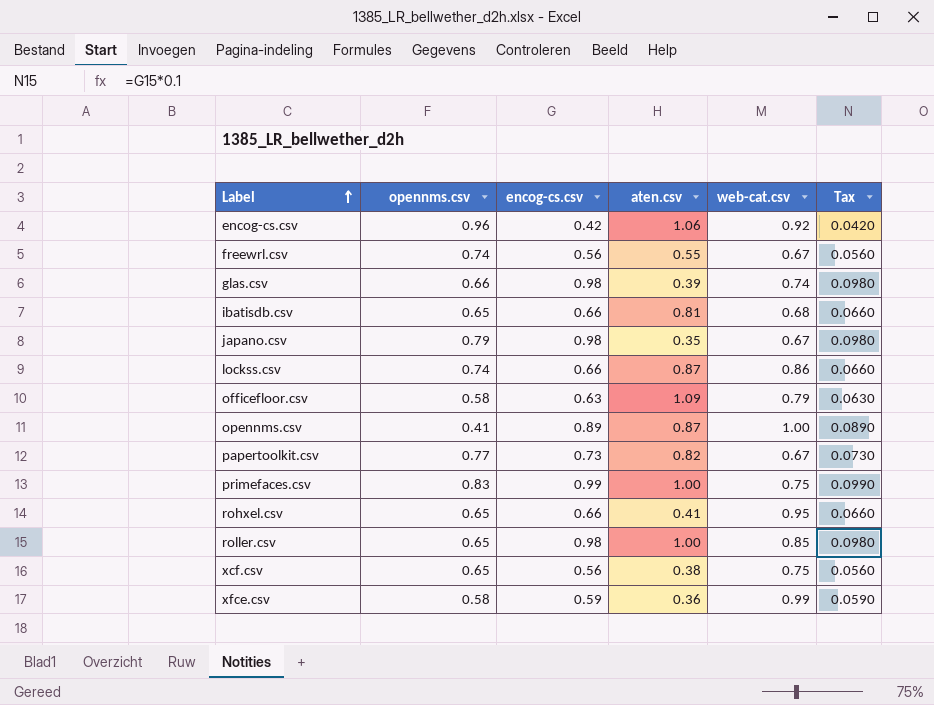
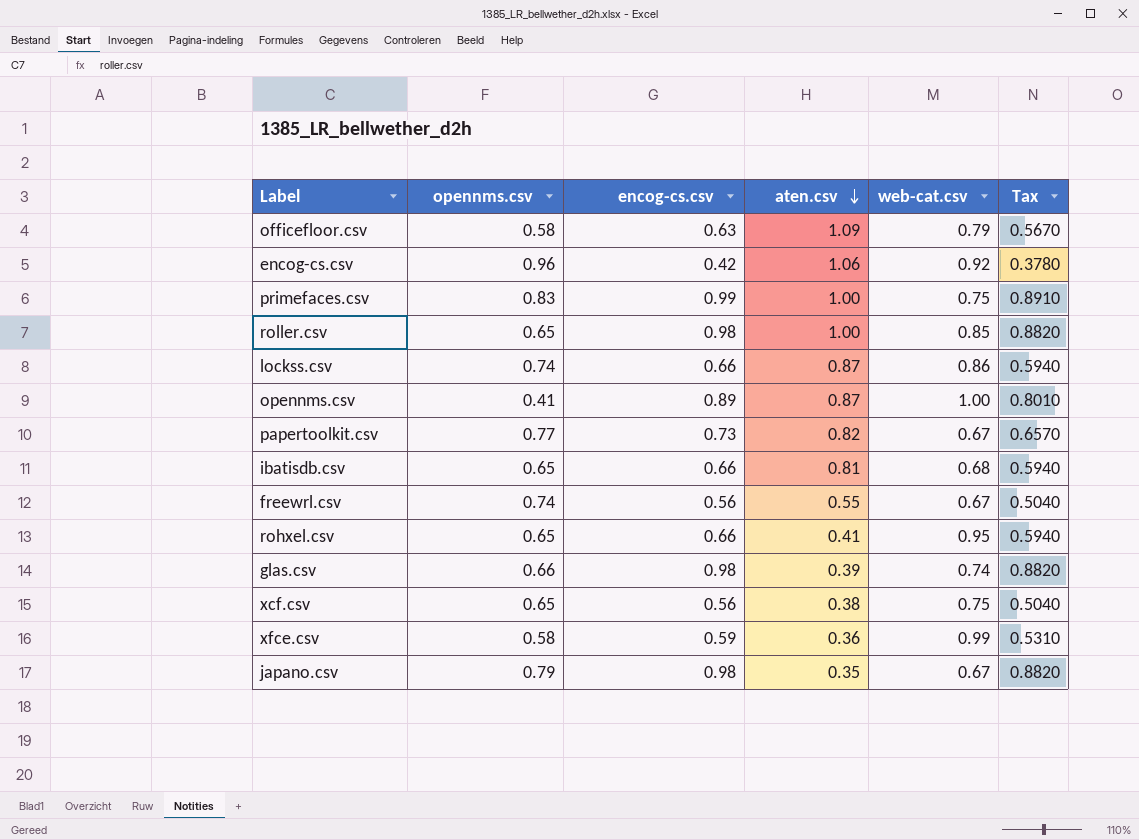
row order: Label ascending -> aten.csv descending
column Tax | formula: [encog-cs.csv] * 0.1 -> [encog-cs.csv] * 0.9

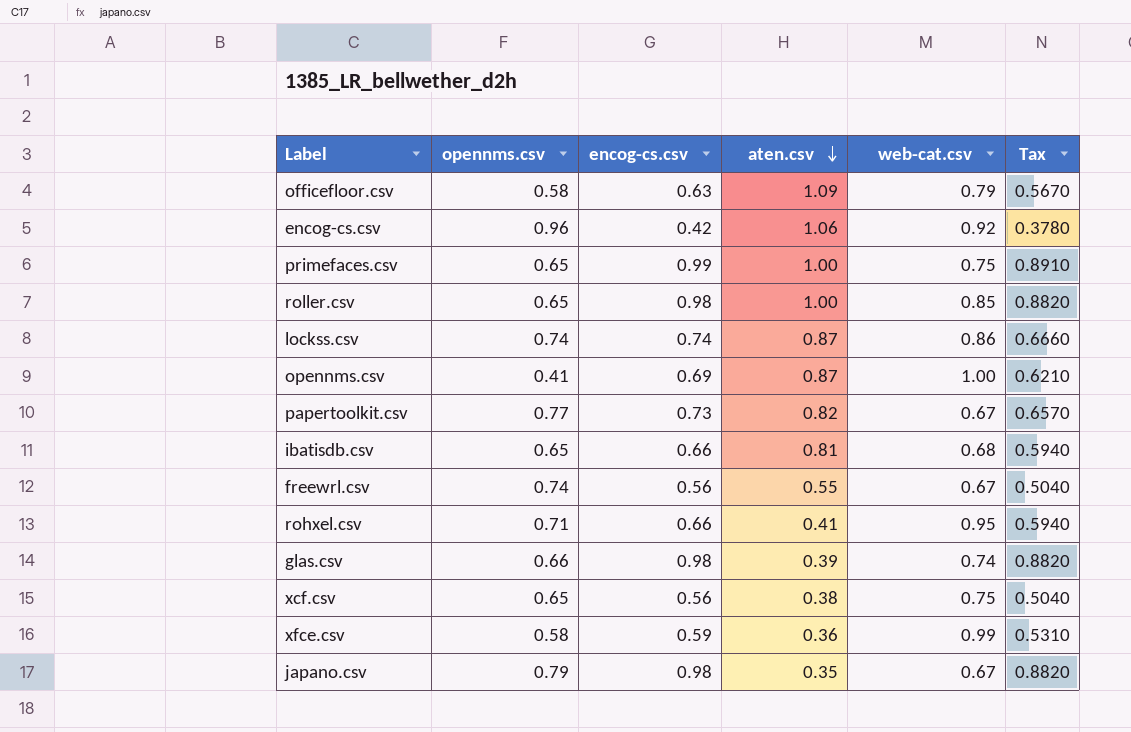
primefaces.csv | opennms.csv: 0.83 -> 0.65
lockss.csv | encog-cs.csv: 0.66 -> 0.74
lockss.csv | Tax: 0.5940 -> 0.6660
opennms.csv | encog-cs.csv: 0.89 -> 0.69
opennms.csv | Tax: 0.8010 -> 0.6210
rohxel.csv | opennms.csv: 0.65 -> 0.71

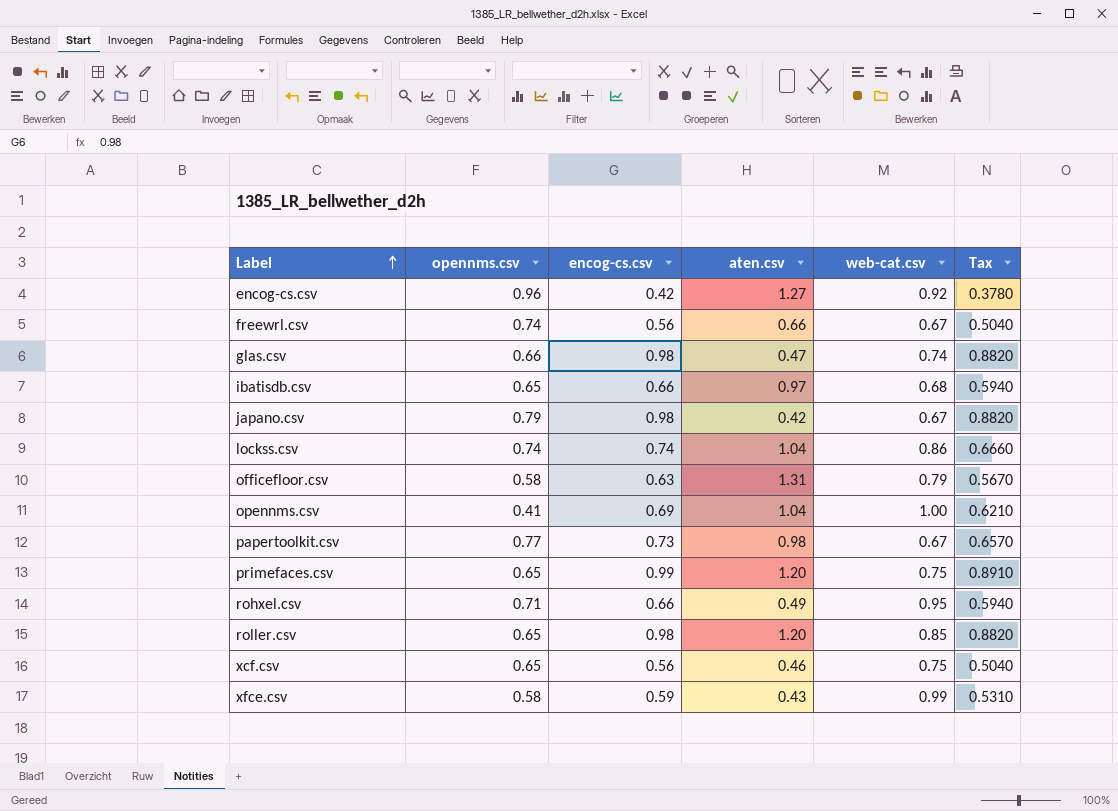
row order: aten.csv descending -> Label ascending
encog-cs.csv | aten.csv: 1.06 -> 1.27
freewrl.csv | aten.csv: 0.55 -> 0.66
glas.csv | aten.csv: 0.39 -> 0.47
ibatisdb.csv | aten.csv: 0.81 -> 0.97
japano.csv | aten.csv: 0.35 -> 0.42
lockss.csv | aten.csv: 0.87 -> 1.04
officefloor.csv | aten.csv: 1.09 -> 1.31
opennms.csv | aten.csv: 0.87 -> 1.04
papertoolkit.csv | aten.csv: 0.82 -> 0.98
primefaces.csv | aten.csv: 1.00 -> 1.20
rohxel.csv | aten.csv: 0.41 -> 0.49
roller.csv | aten.csv: 1.00 -> 1.20
xcf.csv | aten.csv: 0.38 -> 0.46
xfce.csv | aten.csv: 0.36 -> 0.43

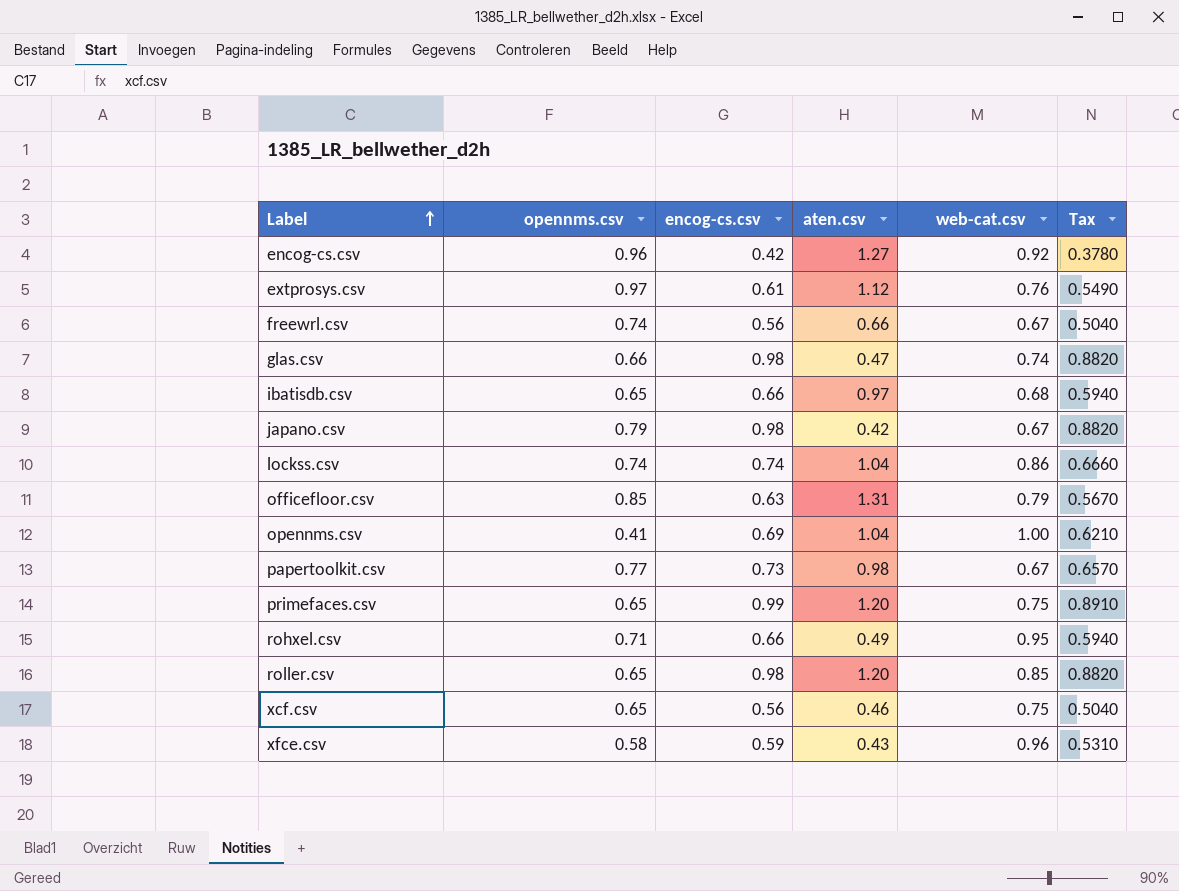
row extprosys.csv: none -> 0.97 | 0.61 | 1.12 | 0.76 | 0.5490
officefloor.csv | opennms.csv: 0.58 -> 0.85
xfce.csv | web-cat.csv: 0.99 -> 0.96

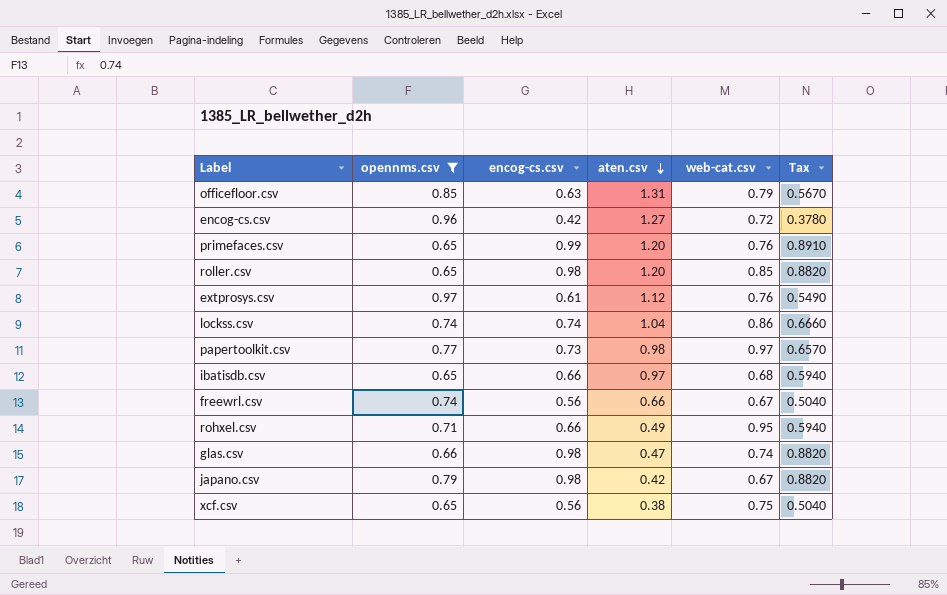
filter: none -> opennms.csv >= 0.65
row order: Label ascending -> aten.csv descending
encog-cs.csv | web-cat.csv: 0.92 -> 0.72
primefaces.csv | web-cat.csv: 0.75 -> 0.76
papertoolkit.csv | web-cat.csv: 0.67 -> 0.97
xcf.csv | aten.csv: 0.46 -> 0.38

